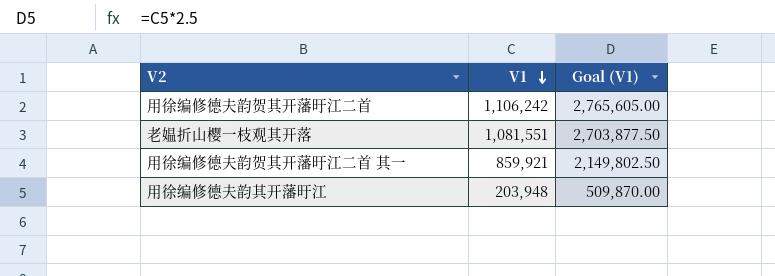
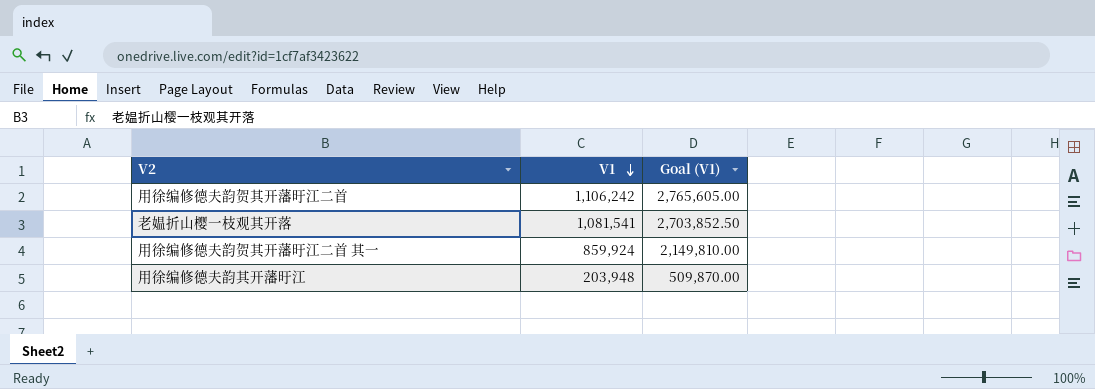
老媪折山樱一枝观其开落 | V1: 1,081,551 -> 1,081,541
老媪折山樱一枝观其开落 | Goal (V1): 2,703,877.50 -> 2,703,852.50
用徐编修德夫韵贺其开藩旴江二首 其一 | V1: 859,921 -> 859,924
用徐编修德夫韵贺其开藩旴江二首 其一 | Goal (V1): 2,149,802.50 -> 2,149,810.00

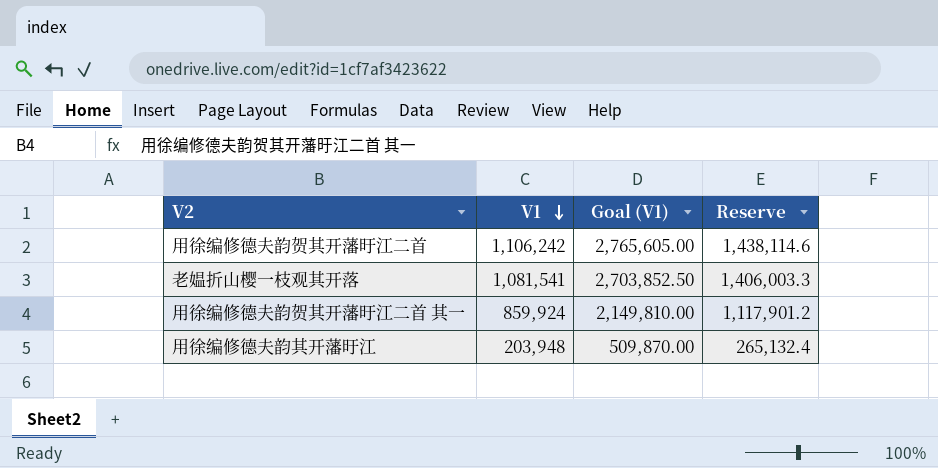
column Reserve | formula: none -> [V1] * 1.3

